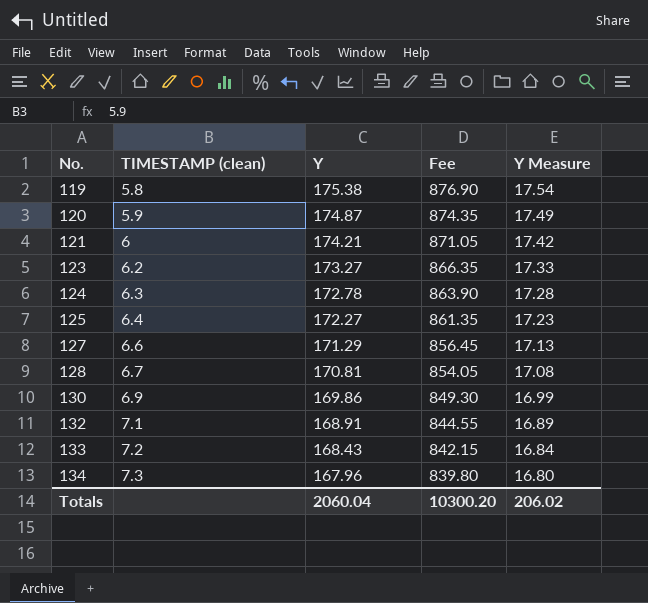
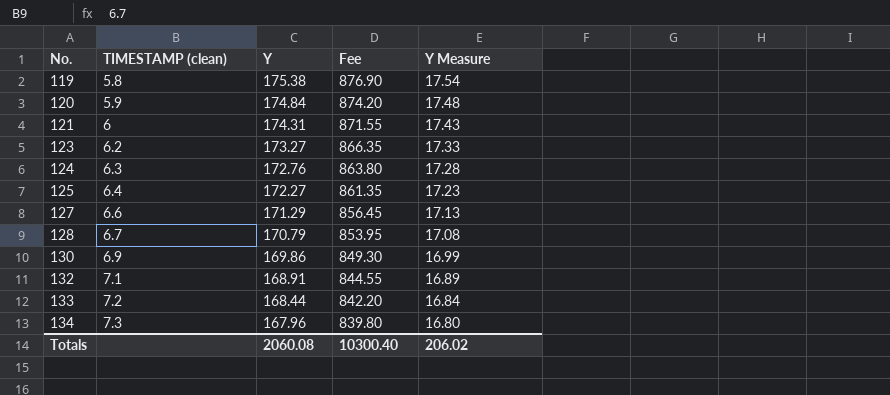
120 | Y: 174.87 -> 174.84
120 | Fee: 874.35 -> 874.20
120 | Y Measure: 17.49 -> 17.48
121 | Y: 174.21 -> 174.31
121 | Fee: 871.05 -> 871.55
121 | Y Measure: 17.42 -> 17.43
124 | Y: 172.78 -> 172.76
124 | Fee: 863.90 -> 863.80
128 | Y: 170.81 -> 170.79
128 | Fee: 854.05 -> 853.95
133 | Y: 168.43 -> 168.44
133 | Fee: 842.15 -> 842.20
Totals | Y: 2060.04 -> 2060.08
Totals | Fee: 10300.20 -> 10300.40

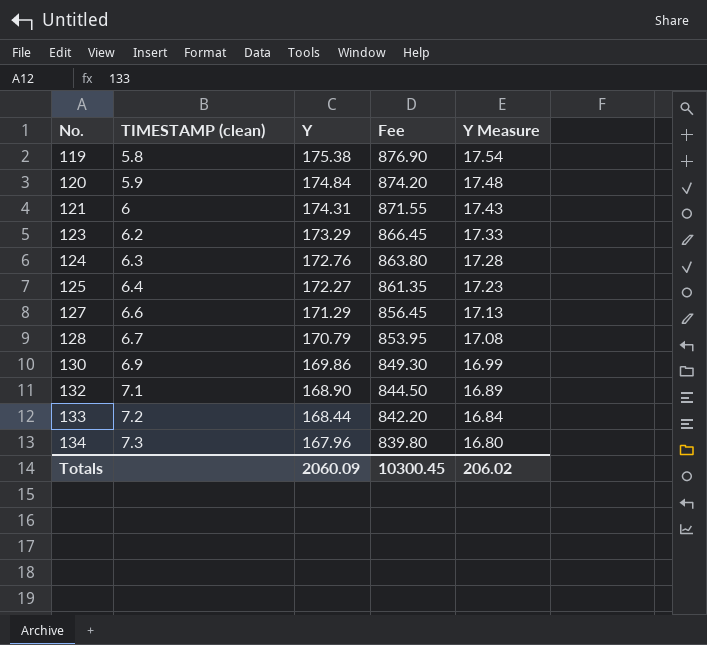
123 | Y: 173.27 -> 173.29
123 | Fee: 866.35 -> 866.45
132 | Y: 168.91 -> 168.90
132 | Fee: 844.55 -> 844.50
Totals | Y: 2060.08 -> 2060.09
Totals | Fee: 10300.40 -> 10300.45

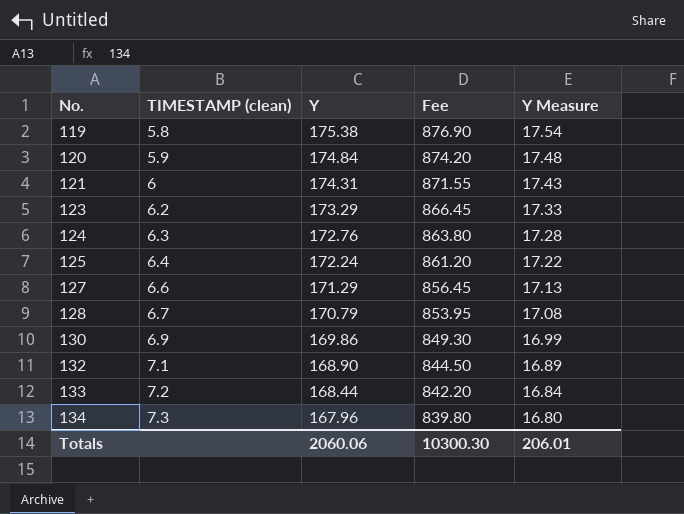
125 | Y: 172.27 -> 172.24
125 | Fee: 861.35 -> 861.20
125 | Y Measure: 17.23 -> 17.22
Totals | Y: 2060.09 -> 2060.06
Totals | Fee: 10300.45 -> 10300.30
Totals | Y Measure: 206.02 -> 206.01

